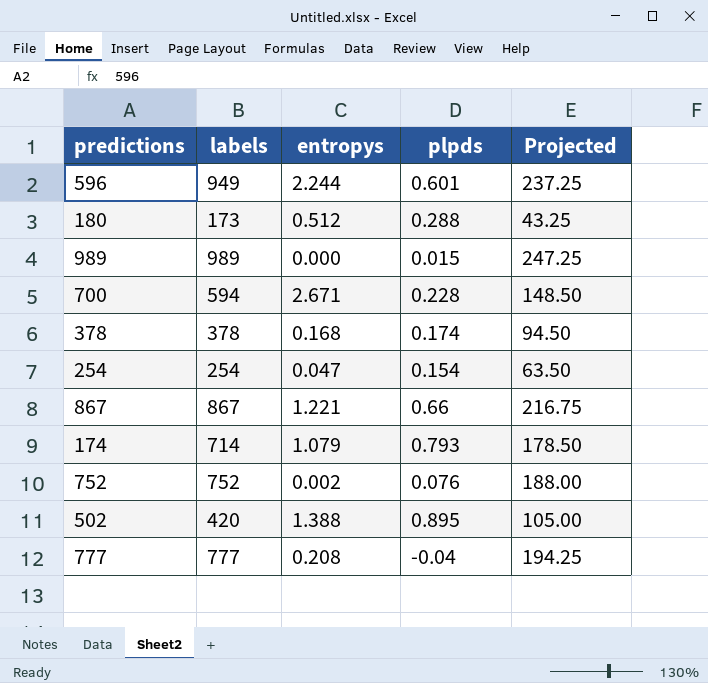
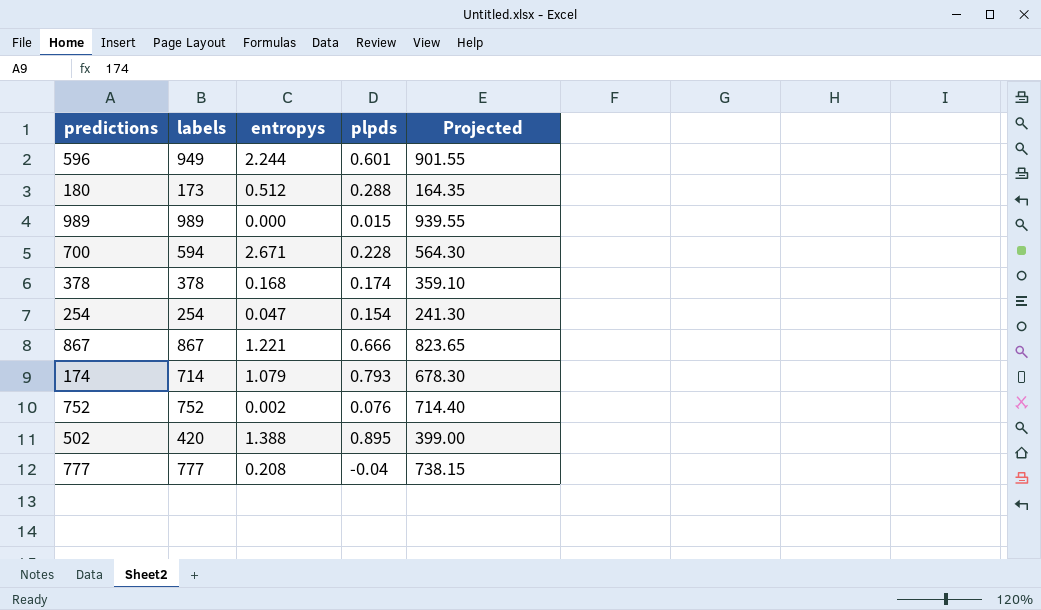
column Projected | formula: [labels] * 0.25 -> [labels] * 0.95
867 | plpds: 0.66 -> 0.666

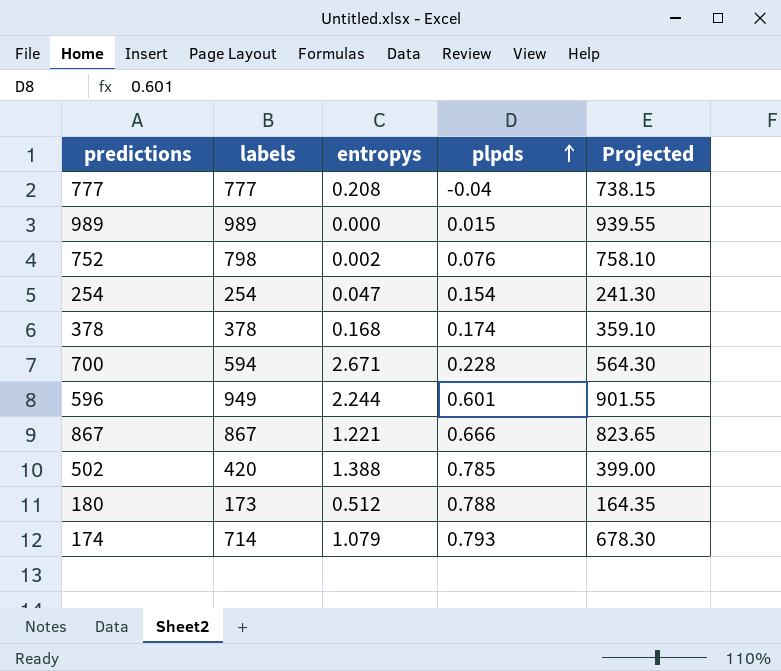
row order: none -> plpds ascending
752 | labels: 752 -> 798
752 | Projected: 714.40 -> 758.10
502 | plpds: 0.895 -> 0.785
180 | plpds: 0.288 -> 0.788

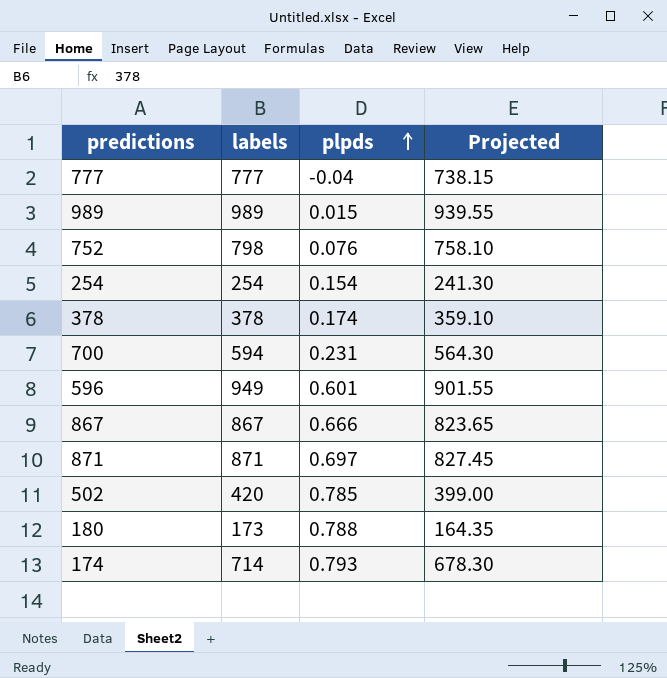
column entropys | position: 3 -> none
700 | plpds: 0.228 -> 0.231
row 871: none -> 871 | 0.697 | 827.45

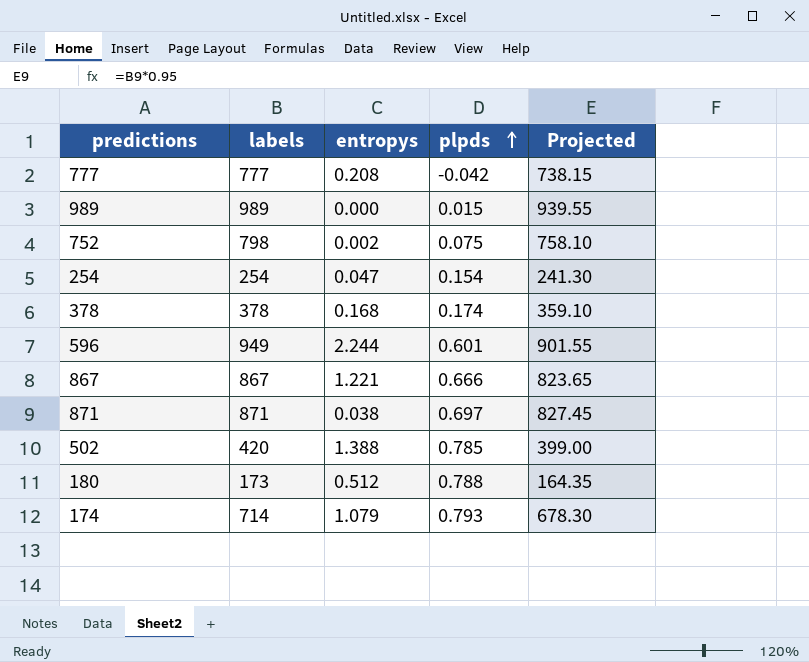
column entropys | position: none -> 3
row 700: 594 | 0.231 | 564.30 -> none
777 | plpds: -0.04 -> -0.042
752 | plpds: 0.076 -> 0.075

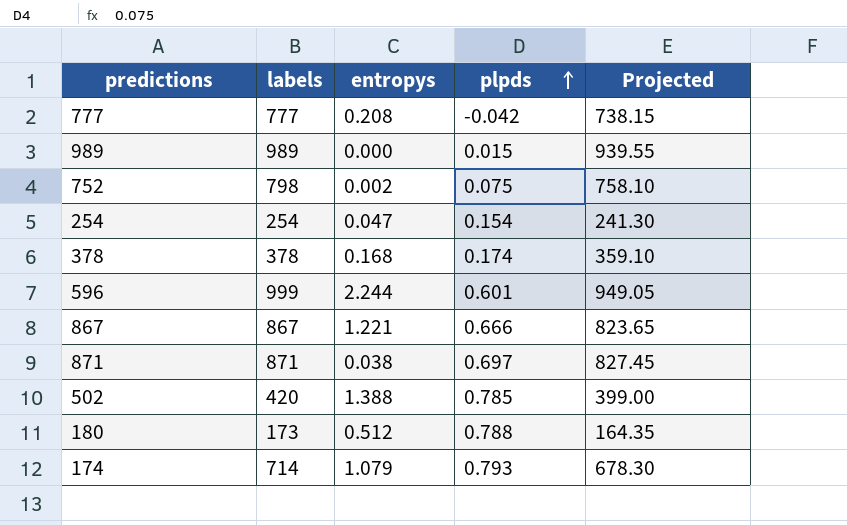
596 | labels: 949 -> 999
596 | Projected: 901.55 -> 949.05

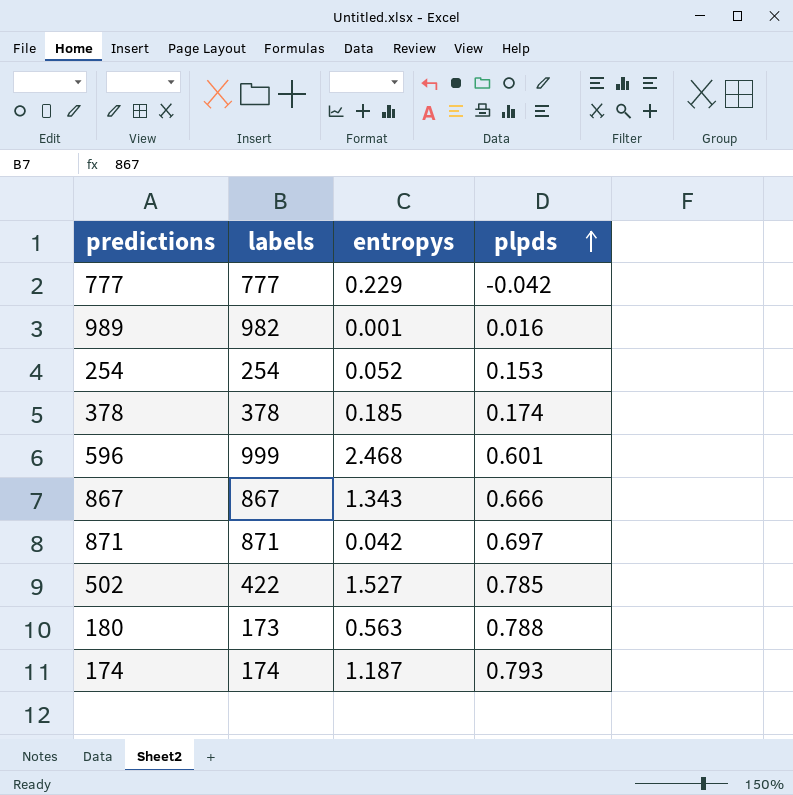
column Projected | formula: [labels] * 0.95 -> none
row 752: 798 | 0.002 | 0.075 | 758.10 -> none
777 | entropys: 0.208 -> 0.229
989 | labels: 989 -> 982
989 | entropys: 0.000 -> 0.001
989 | plpds: 0.015 -> 0.016
254 | entropys: 0.047 -> 0.052
254 | plpds: 0.154 -> 0.153
378 | entropys: 0.168 -> 0.185
596 | entropys: 2.244 -> 2.468
867 | entropys: 1.221 -> 1.343
871 | entropys: 0.038 -> 0.042
502 | labels: 420 -> 422
502 | entropys: 1.388 -> 1.527
180 | entropys: 0.512 -> 0.563
174 | labels: 714 -> 174
174 | entropys: 1.079 -> 1.187

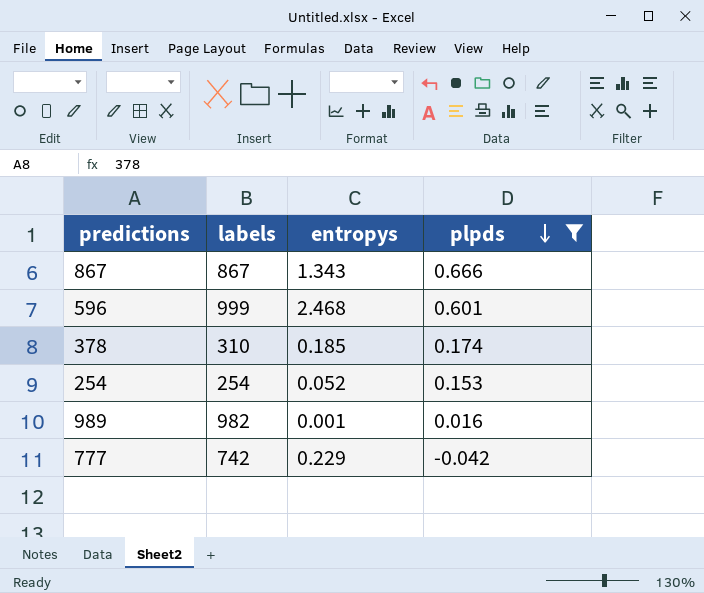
filter: none -> plpds <= 0.666
row order: plpds ascending -> plpds descending
378 | labels: 378 -> 310
777 | labels: 777 -> 742

